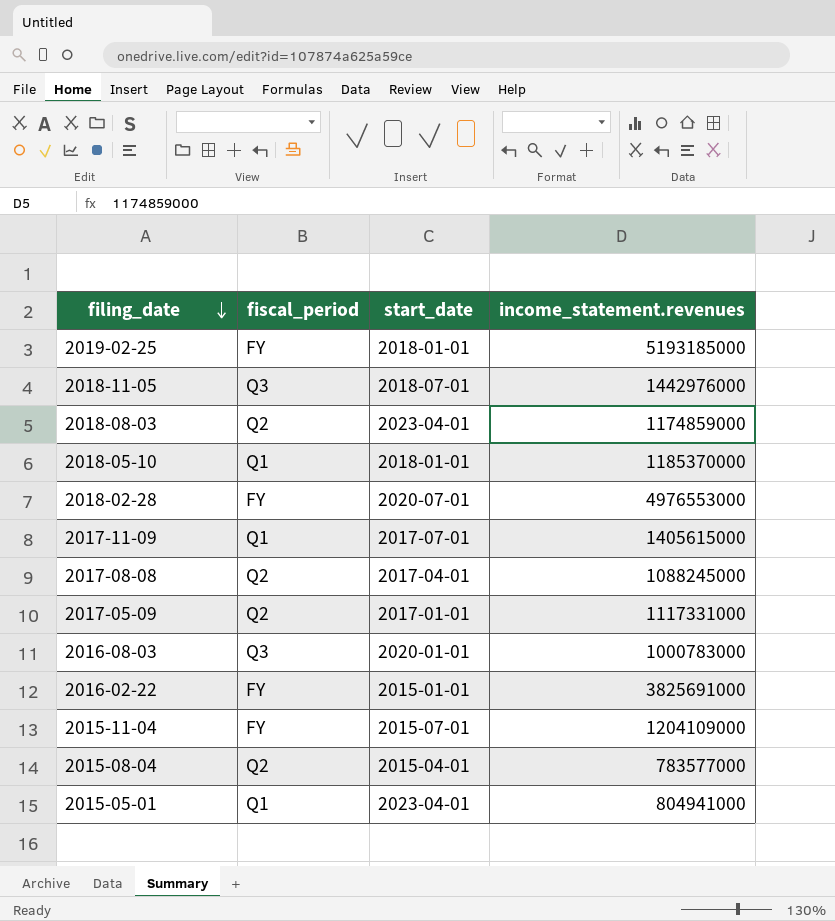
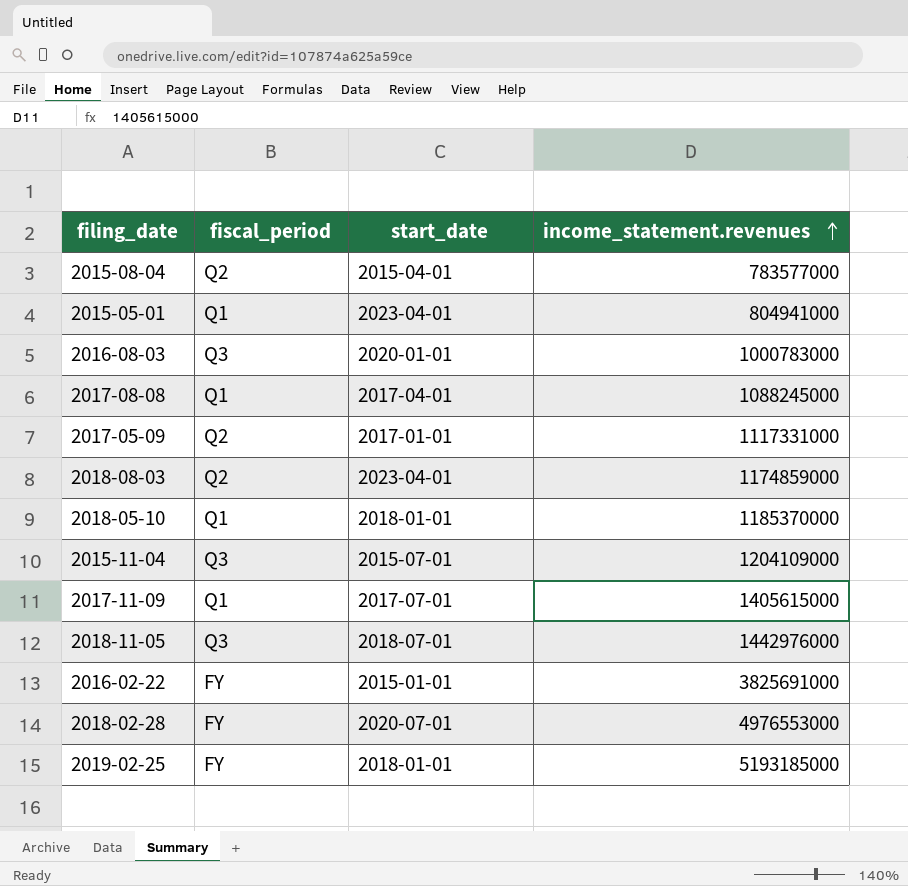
row order: filing_date descending -> income_statement.revenues ascending
2017-08-08 | fiscal_period: Q2 -> Q1
2015-11-04 | fiscal_period: FY -> Q3

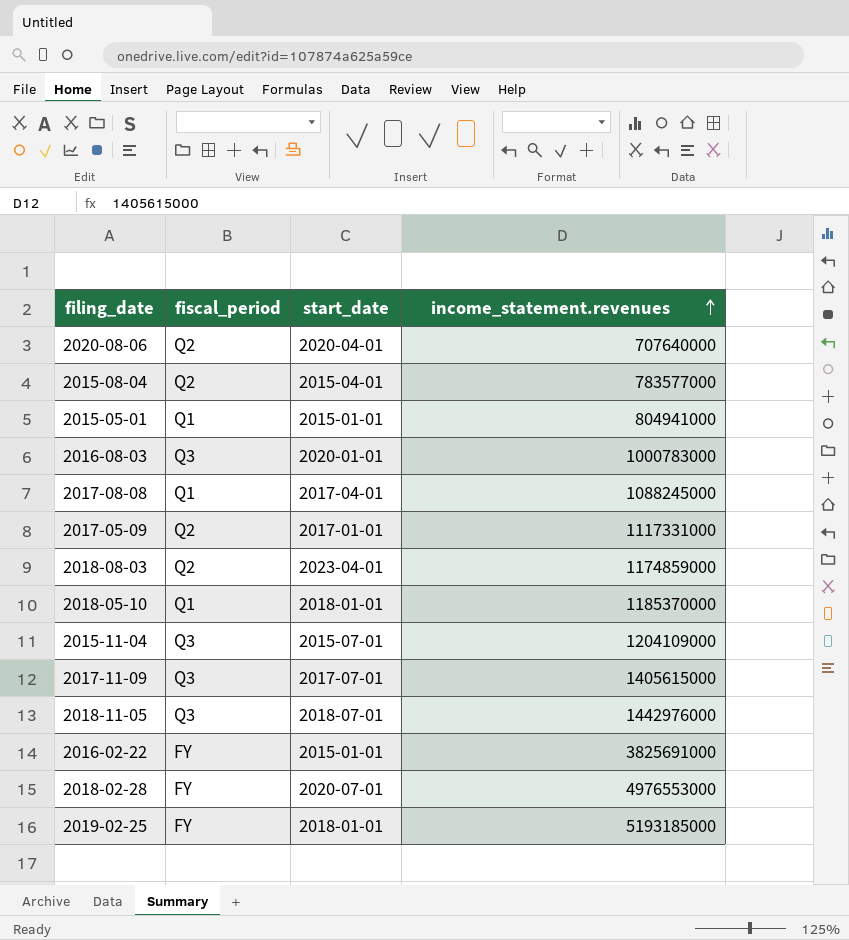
row 2020-08-06: none -> Q2 | 2020-04-01 | 707640000
2015-05-01 | start_date: 2023-04-01 -> 2015-01-01
2017-11-09 | fiscal_period: Q1 -> Q3

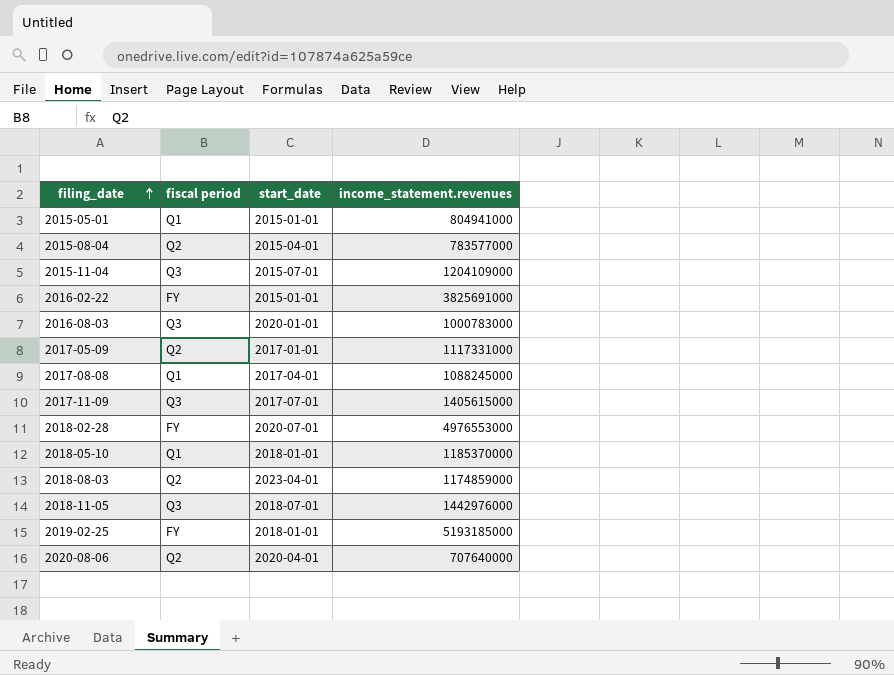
row order: income_statement.revenues ascending -> filing_date ascending
column name: fiscal_period -> fiscal period

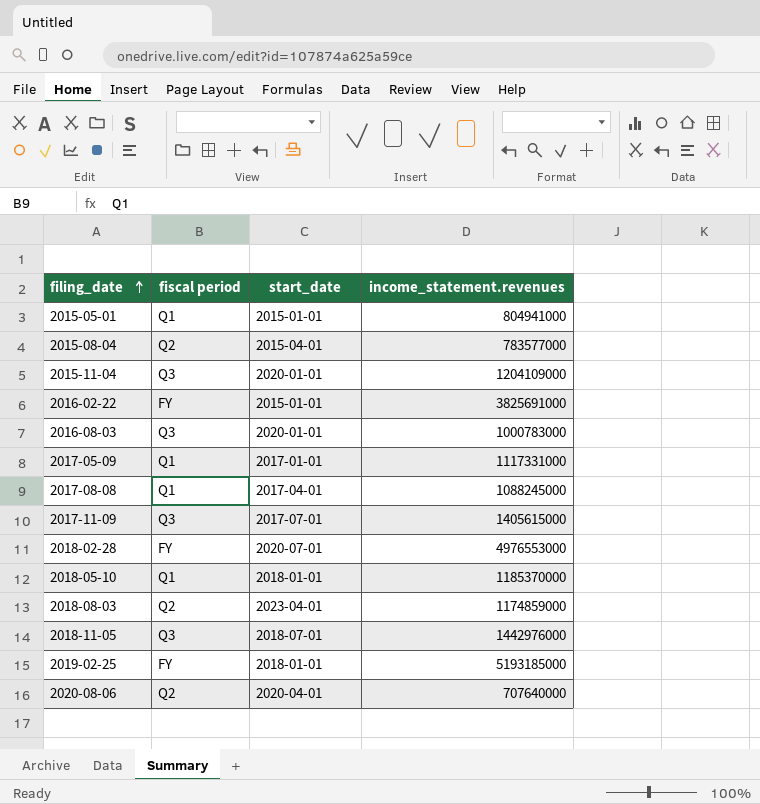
2015-11-04 | start_date: 2015-07-01 -> 2020-01-01
2017-05-09 | fiscal period: Q2 -> Q1

